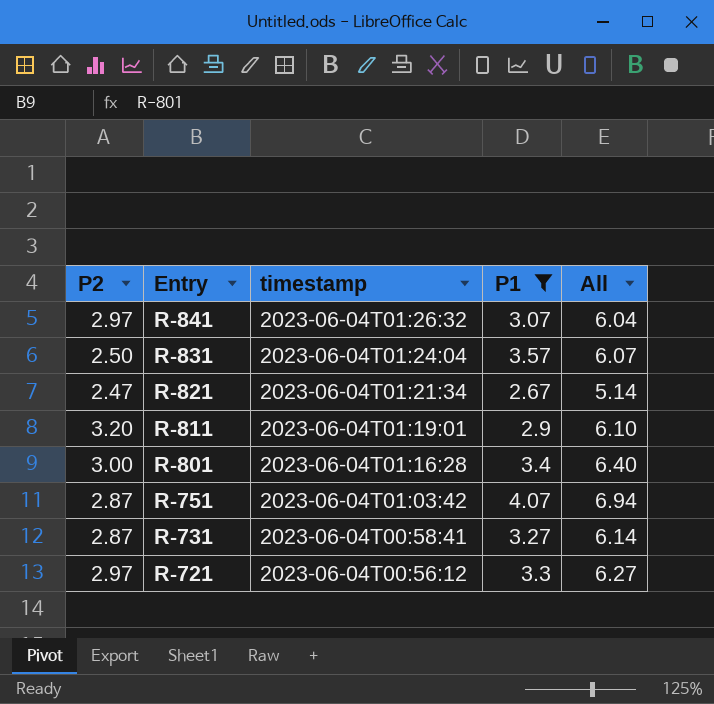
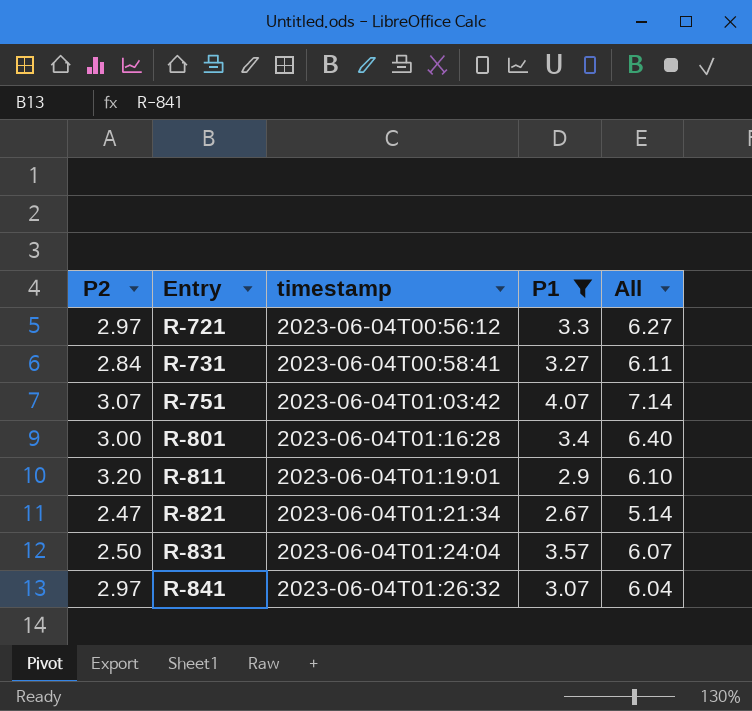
row order: Entry descending -> Entry ascending
R-731 | P2: 2.87 -> 2.84
R-731 | All: 6.14 -> 6.11
R-751 | P2: 2.87 -> 3.07
R-751 | All: 6.94 -> 7.14

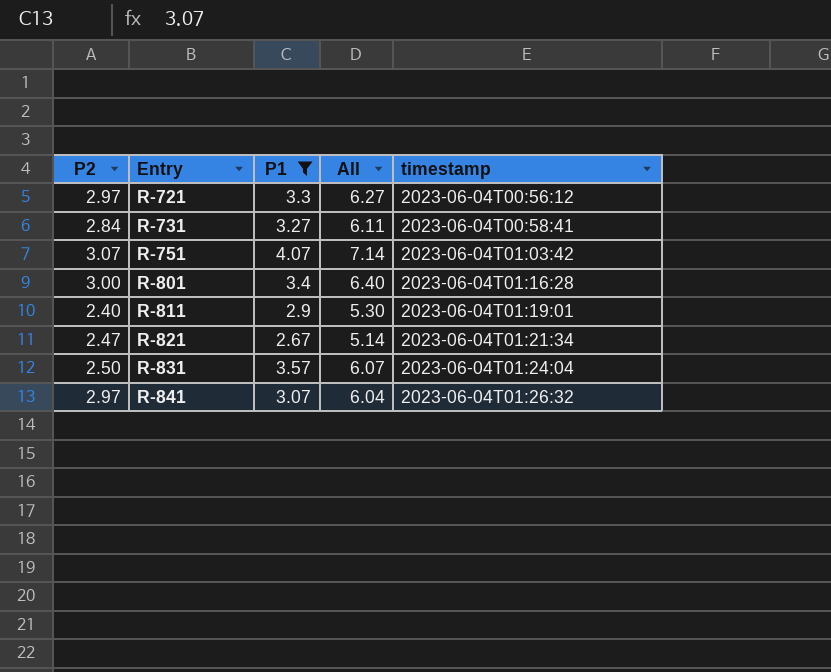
column timestamp | position: 3 -> 5
R-811 | P2: 3.20 -> 2.40
R-811 | All: 6.10 -> 5.30

